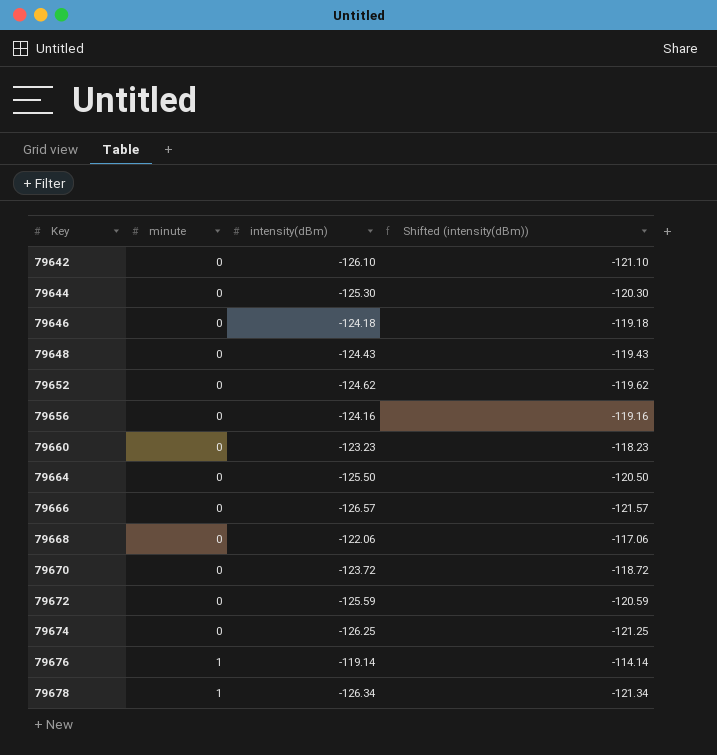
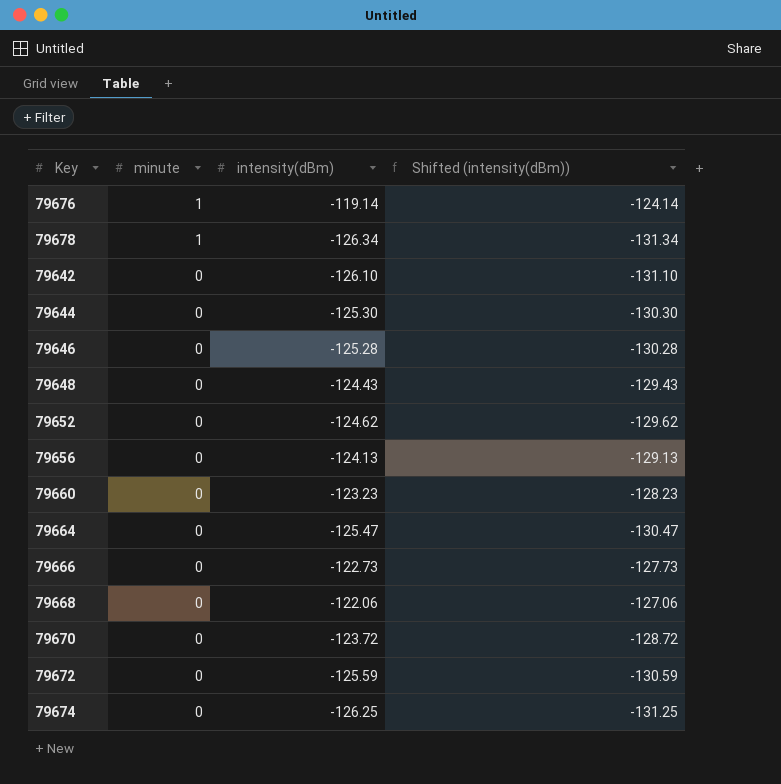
row order: Key ascending -> minute descending
column Shifted (intensity(dBm)) | formula: [intensity(dBm)] + 5 -> [intensity(dBm)] - 5
79646 | intensity(dBm): -124.18 -> -125.28
79656 | intensity(dBm): -124.16 -> -124.13
79664 | intensity(dBm): -125.50 -> -125.47
79666 | intensity(dBm): -126.57 -> -122.73

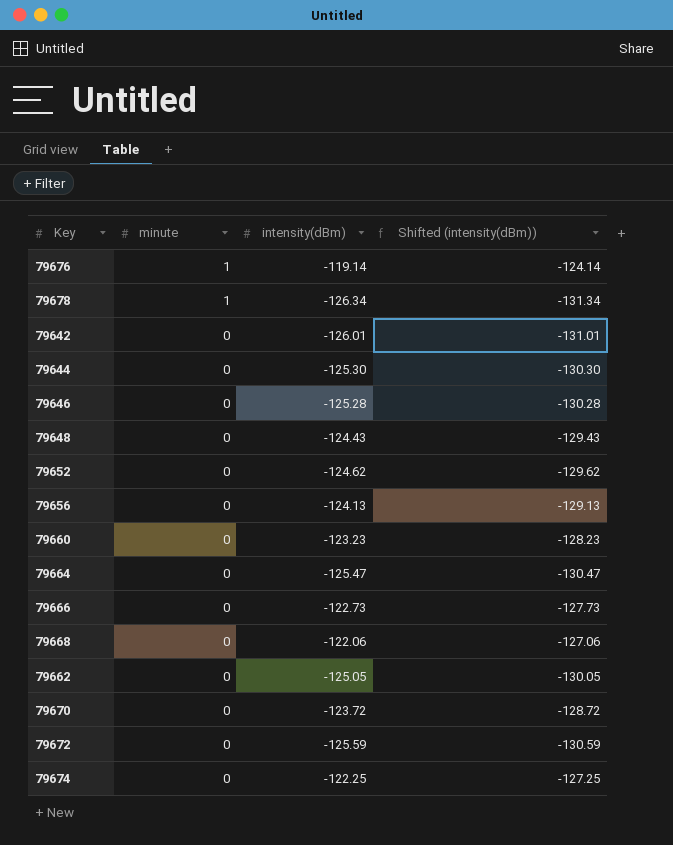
79642 | intensity(dBm): -126.10 -> -126.01
79642 | Shifted (intensity(dBm)): -131.10 -> -131.01
row 79662: none -> 0 | -125.05 | -130.05
79674 | intensity(dBm): -126.25 -> -122.25
79674 | Shifted (intensity(dBm)): -131.25 -> -127.25

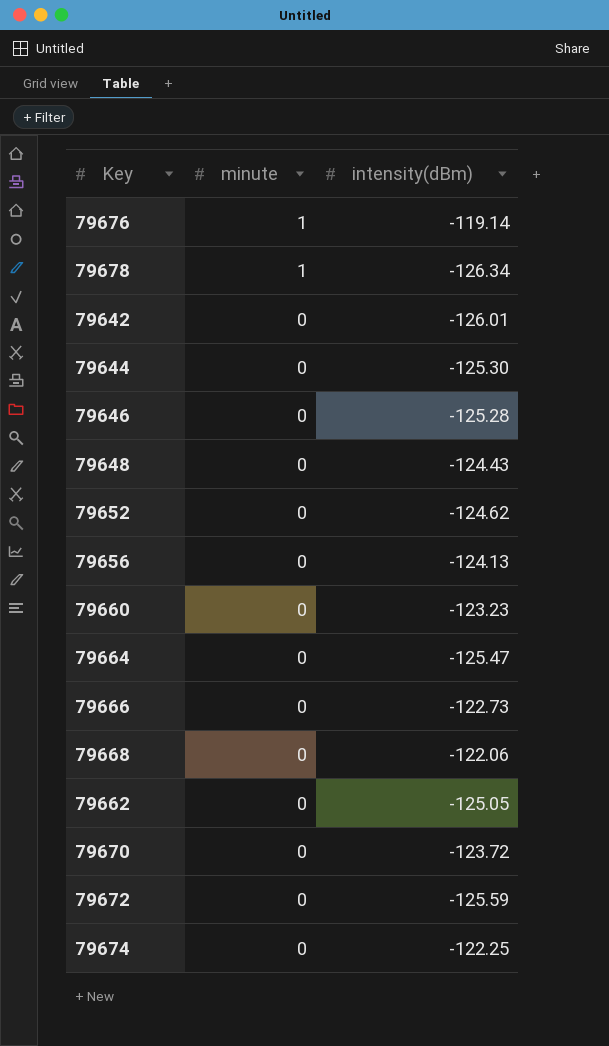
column Shifted (intensity(dBm)) | formula: [intensity(dBm)] - 5 -> none

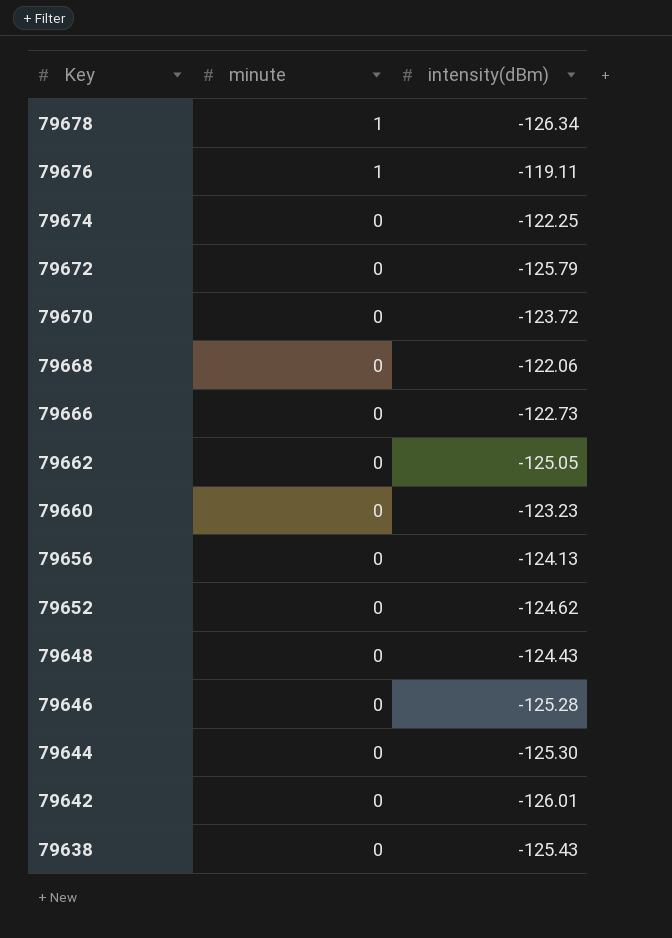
row order: minute descending -> Key descending
row 79664: 0 | -125.47 -> none
79676 | intensity(dBm): -119.14 -> -119.11
79672 | intensity(dBm): -125.59 -> -125.79
row 79638: none -> 0 | -125.43

